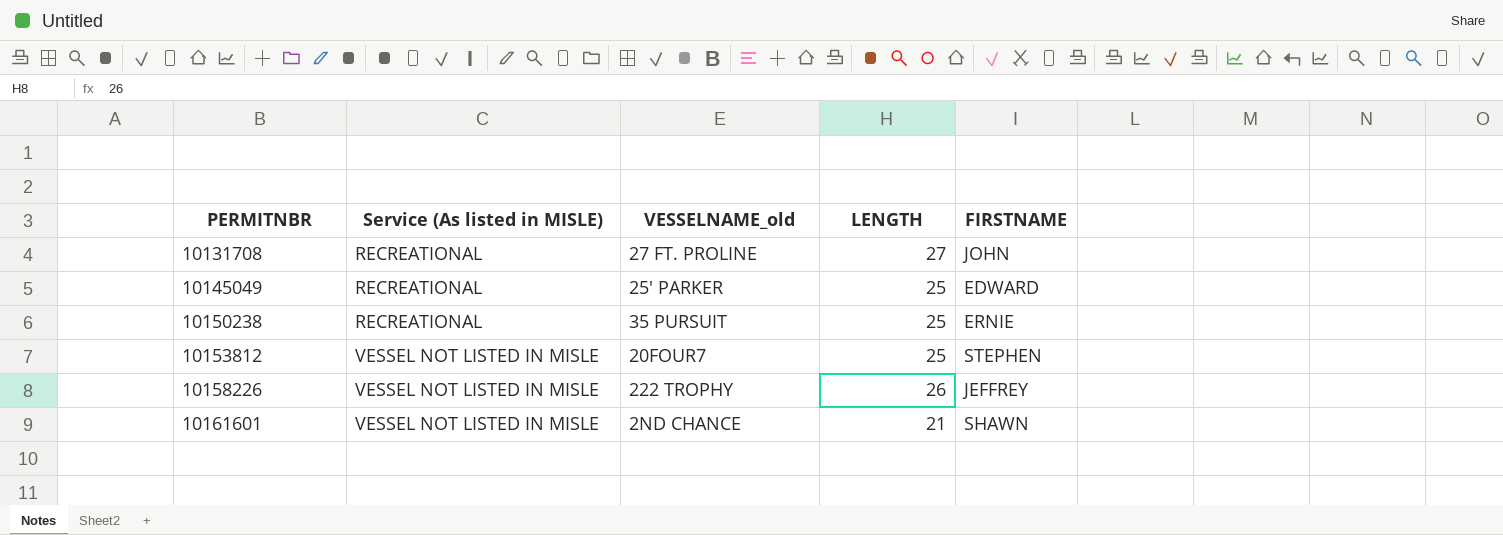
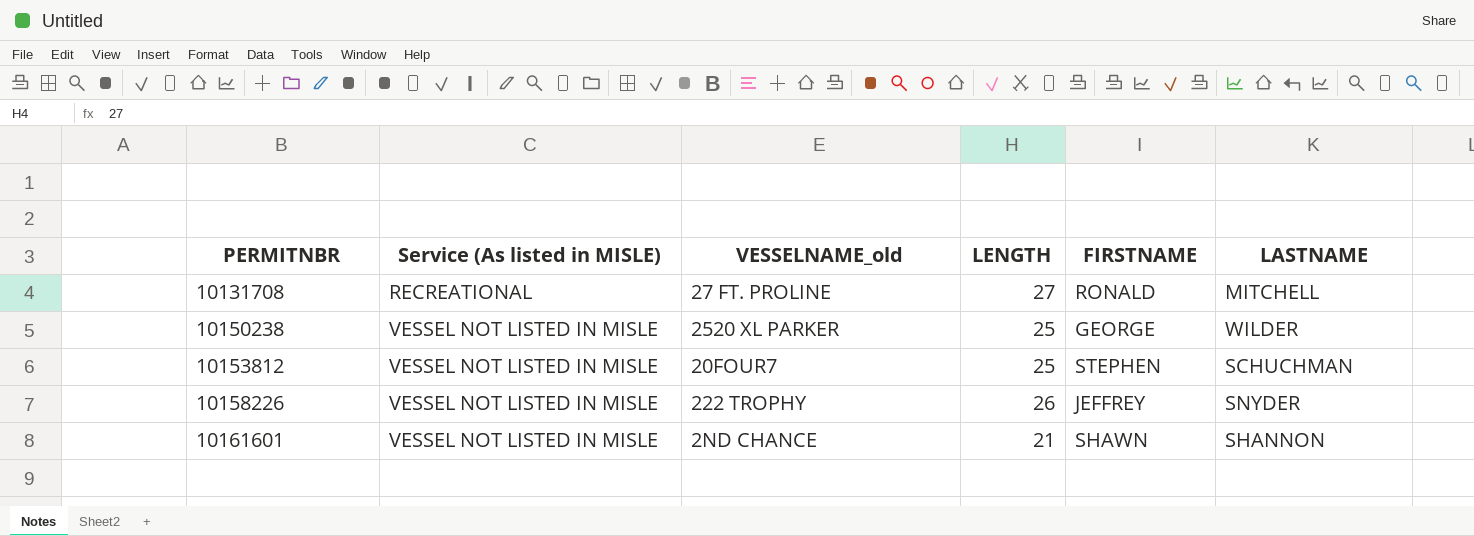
column LASTNAME | position: none -> 6
row 10145049: RECREATIONAL | 25' PARKER | 25 | EDWARD -> none
10131708 | FIRSTNAME: JOHN -> RONALD
10150238 | Service (As listed in MISLE): RECREATIONAL -> VESSEL NOT LISTED IN MISLE
10150238 | VESSELNAME_old: 35 PURSUIT -> 2520 XL PARKER
10150238 | FIRSTNAME: ERNIE -> GEORGE

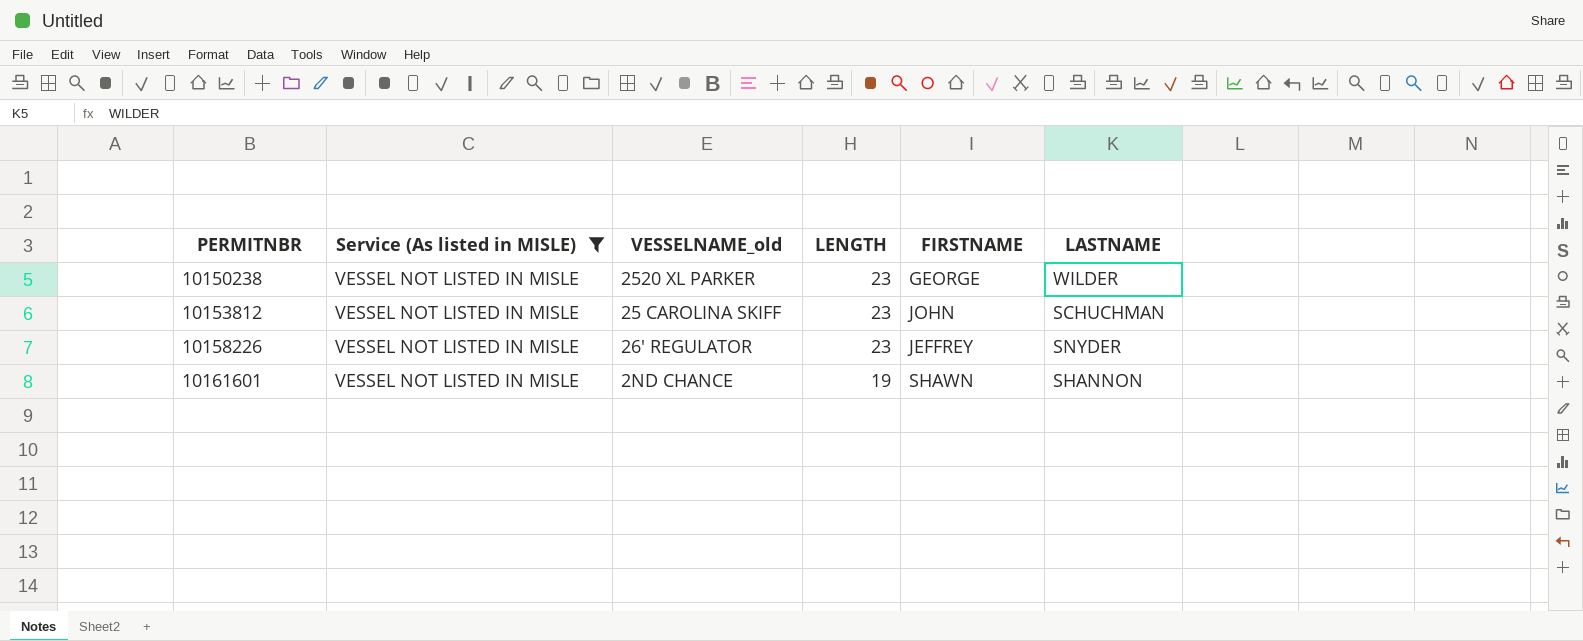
filter: none -> Service (As listed in MISLE) = VESSEL NOT LISTED IN MISLE
10150238 | LENGTH: 25 -> 23
10153812 | VESSELNAME_old: 20FOUR7 -> 25 CAROLINA SKIFF
10153812 | LENGTH: 25 -> 23
10153812 | FIRSTNAME: STEPHEN -> JOHN
10158226 | VESSELNAME_old: 222 TROPHY -> 26' REGULATOR
10158226 | LENGTH: 26 -> 23
10161601 | LENGTH: 21 -> 19

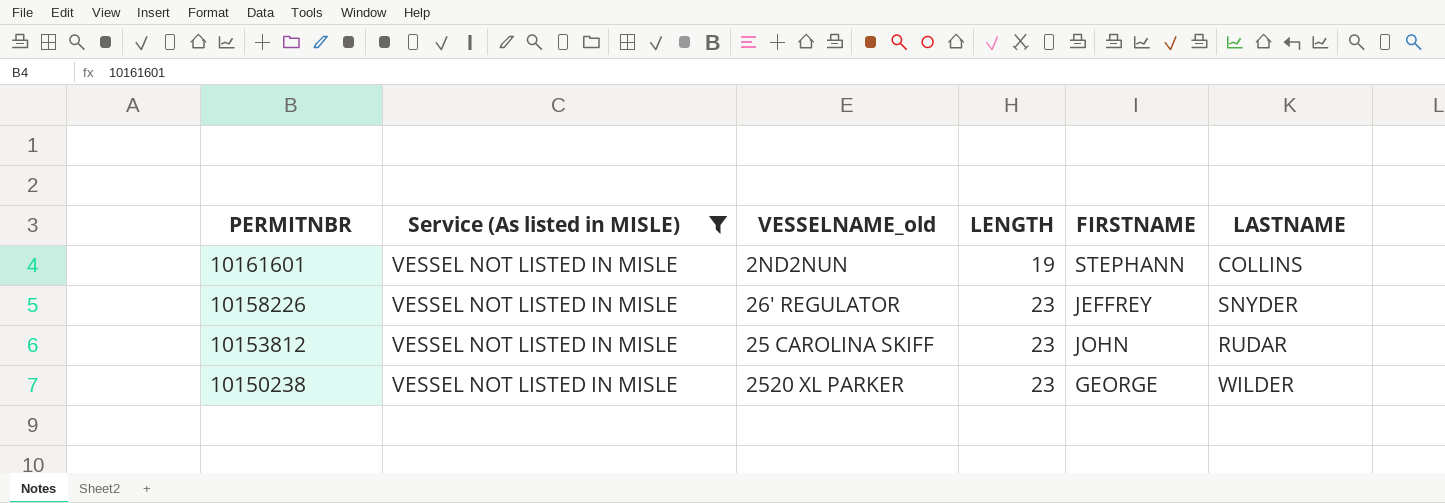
row order: PERMITNBR ascending -> PERMITNBR descending
10161601 | VESSELNAME_old: 2ND CHANCE -> 2ND2NUN
10161601 | FIRSTNAME: SHAWN -> STEPHANN
10161601 | LASTNAME: SHANNON -> COLLINS
10153812 | LASTNAME: SCHUCHMAN -> RUDAR

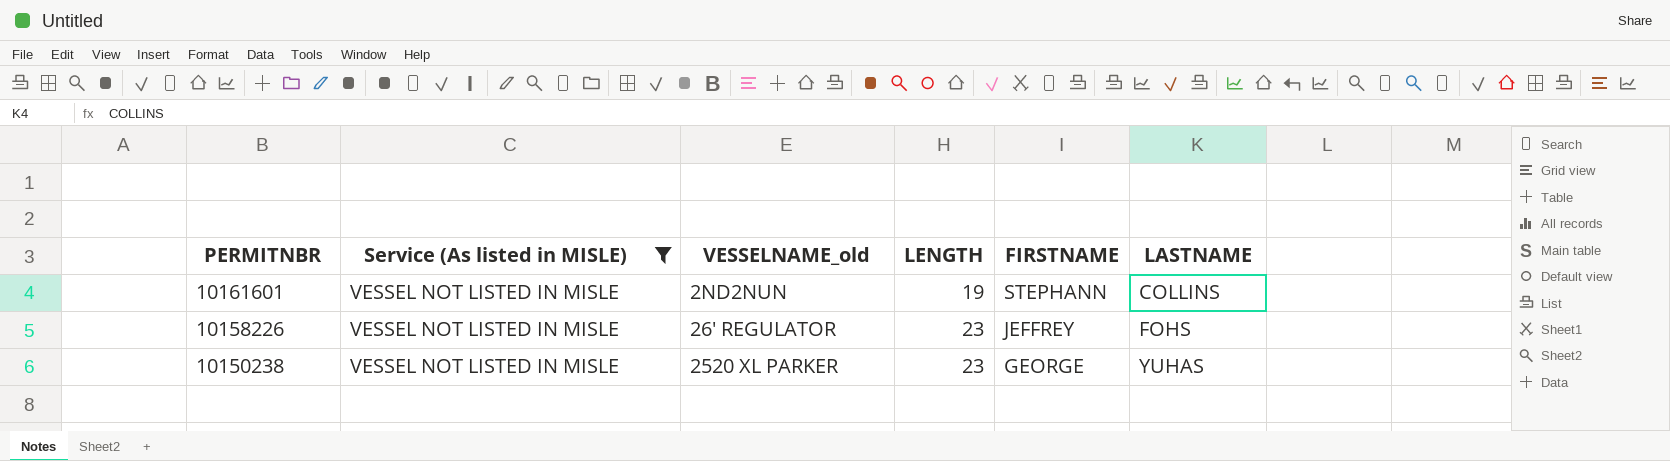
row 10153812: VESSEL NOT LISTED IN MISLE | 25 CAROLINA SKIFF | 23 | JOHN | RUDAR -> none
10158226 | LASTNAME: SNYDER -> FOHS
10150238 | LASTNAME: WILDER -> YUHAS

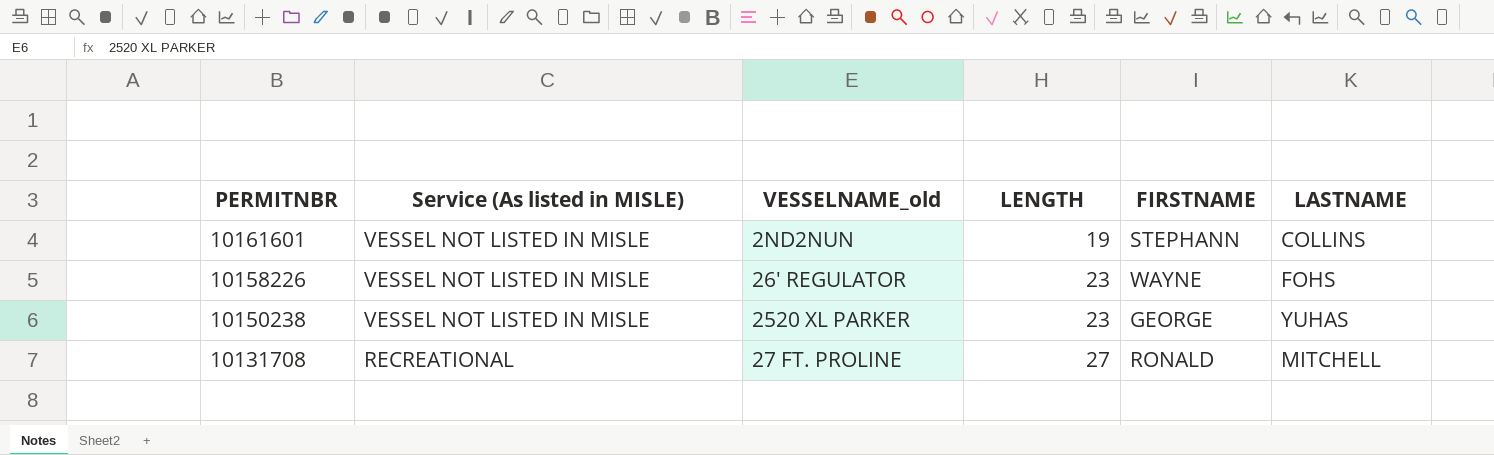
filter: Service (As listed in MISLE) = VESSEL NOT LISTED IN MISLE -> none
10158226 | FIRSTNAME: JEFFREY -> WAYNE

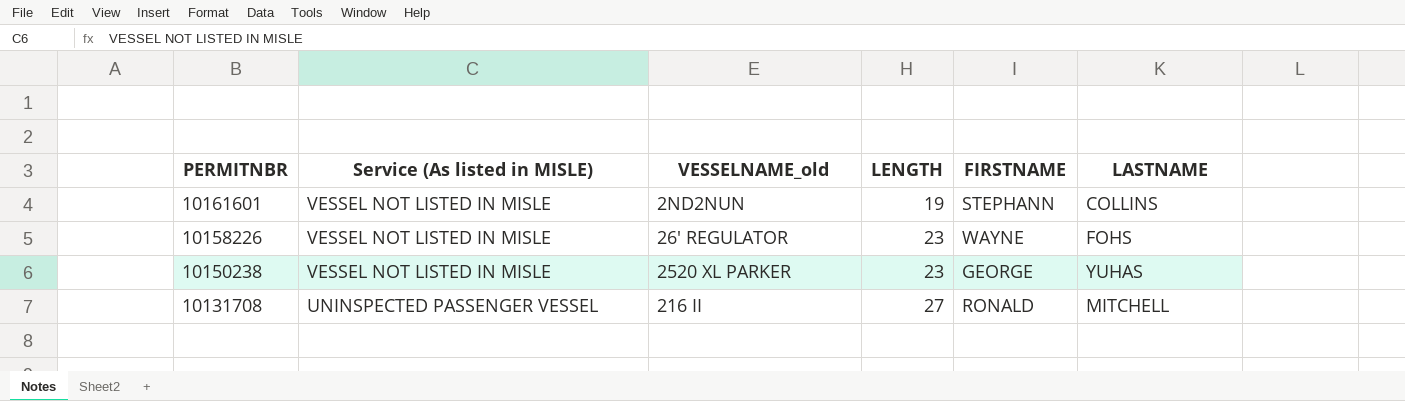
10131708 | Service (As listed in MISLE): RECREATIONAL -> UNINSPECTED PASSENGER VESSEL
10131708 | VESSELNAME_old: 27 FT. PROLINE -> 216 II

